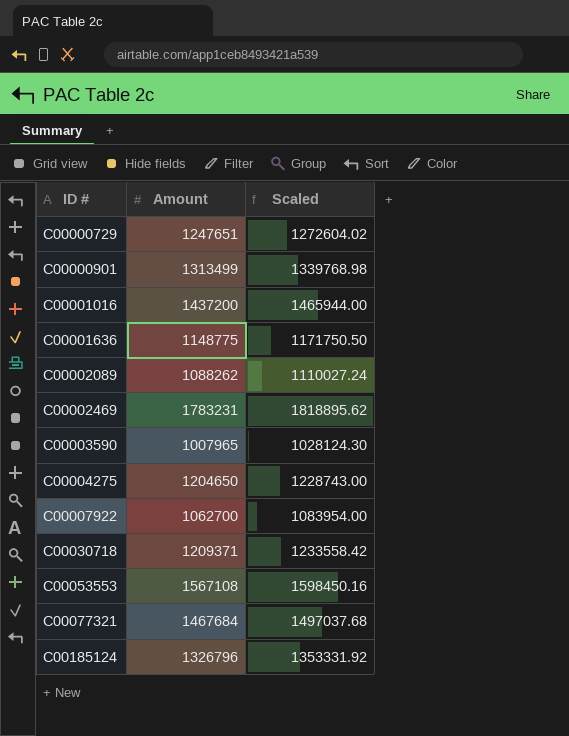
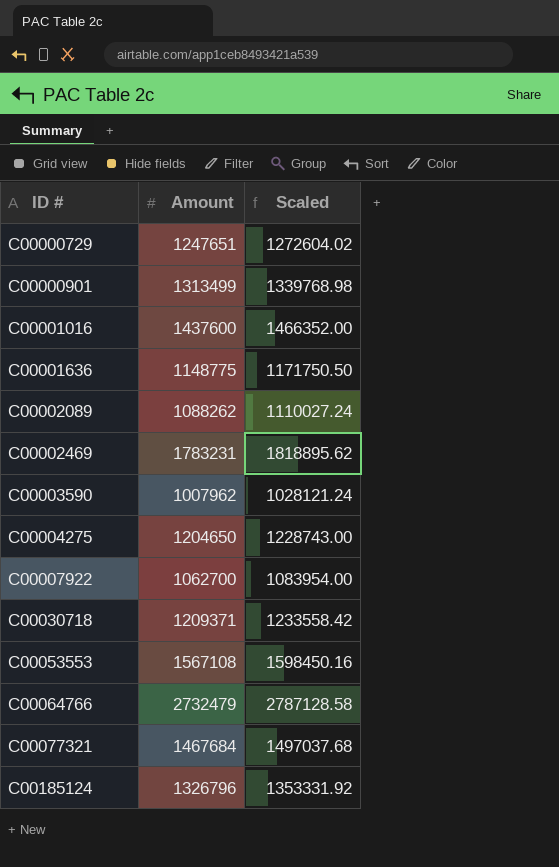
C00001016 | Amount: 1437200 -> 1437600
C00001016 | Scaled: 1465944.00 -> 1466352.00
C00003590 | Amount: 1007965 -> 1007962
C00003590 | Scaled: 1028124.30 -> 1028121.24
row C00064766: none -> 2732479 | 2787128.58

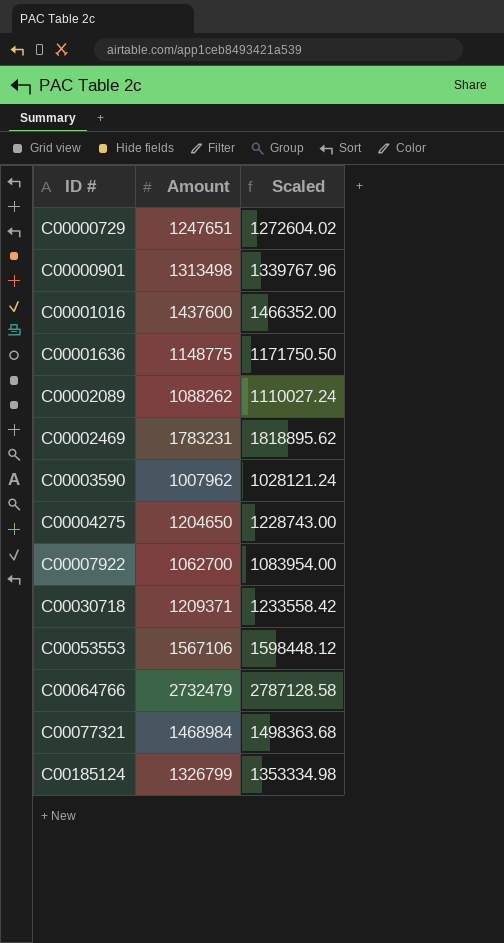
C00000901 | Amount: 1313499 -> 1313498
C00000901 | Scaled: 1339768.98 -> 1339767.96
C00053553 | Amount: 1567108 -> 1567106
C00053553 | Scaled: 1598450.16 -> 1598448.12
C00077321 | Amount: 1467684 -> 1468984
C00077321 | Scaled: 1497037.68 -> 1498363.68
C00185124 | Amount: 1326796 -> 1326799
C00185124 | Scaled: 1353331.92 -> 1353334.98

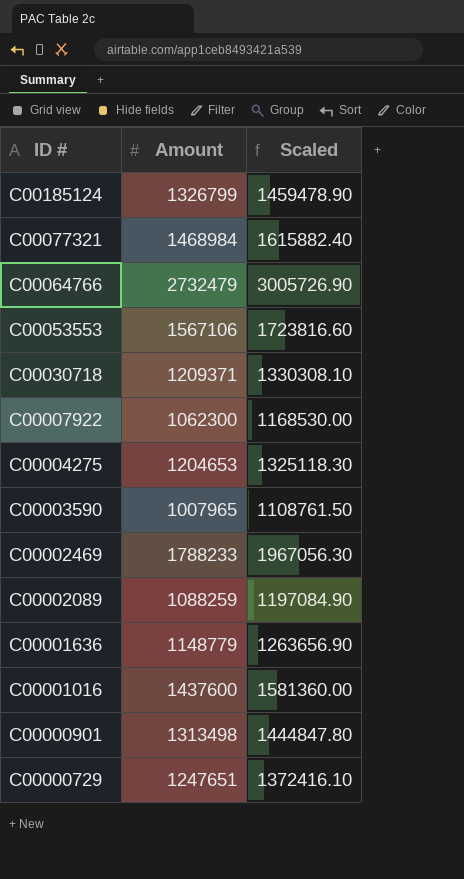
row order: ID # ascending -> ID # descending
column Scaled | formula: [Amount] * 1.02 -> [Amount] * 1.1
C00007922 | Amount: 1062700 -> 1062300
C00004275 | Amount: 1204650 -> 1204653
C00003590 | Amount: 1007962 -> 1007965
C00002469 | Amount: 1783231 -> 1788233
C00002089 | Amount: 1088262 -> 1088259
C00001636 | Amount: 1148775 -> 1148779

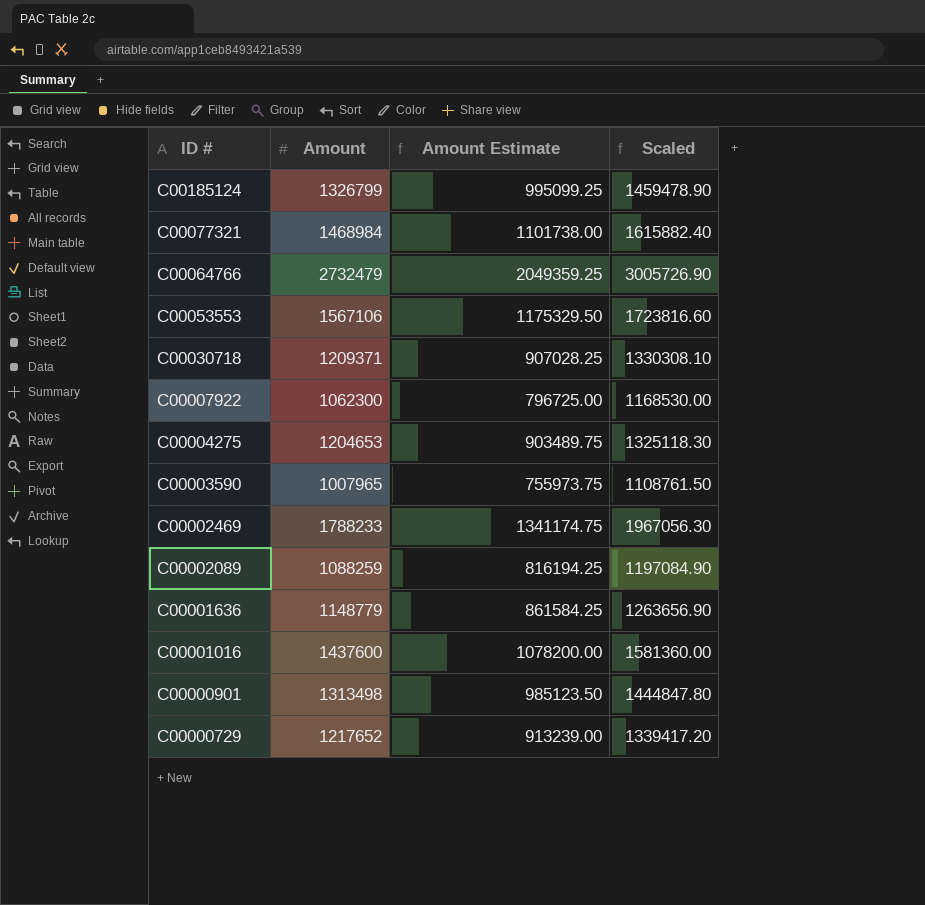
column Amount Estimate | formula: none -> [Amount] * 0.75
C00000729 | Amount: 1247651 -> 1217652
C00000729 | Scaled: 1372416.10 -> 1339417.20

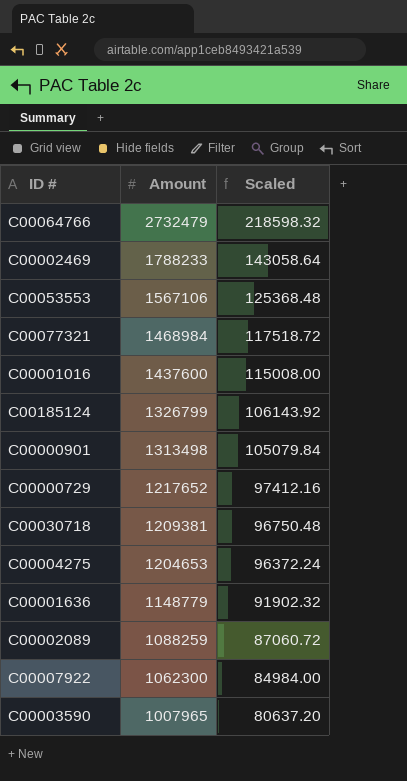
row order: ID # descending -> Amount descending
column Amount Estimate | formula: [Amount] * 0.75 -> none
column Scaled | formula: [Amount] * 1.1 -> [Amount] * 0.08
C00030718 | Amount: 1209371 -> 1209381

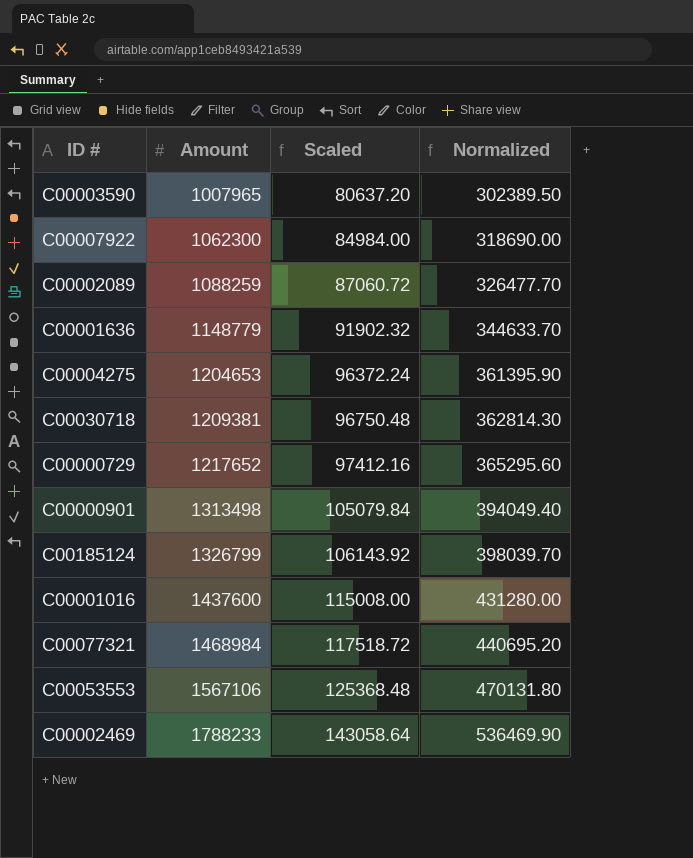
row order: Amount descending -> Amount ascending
column Normalized | formula: none -> [Amount] * 0.3
row C00064766: 2732479 | 218598.32 -> none

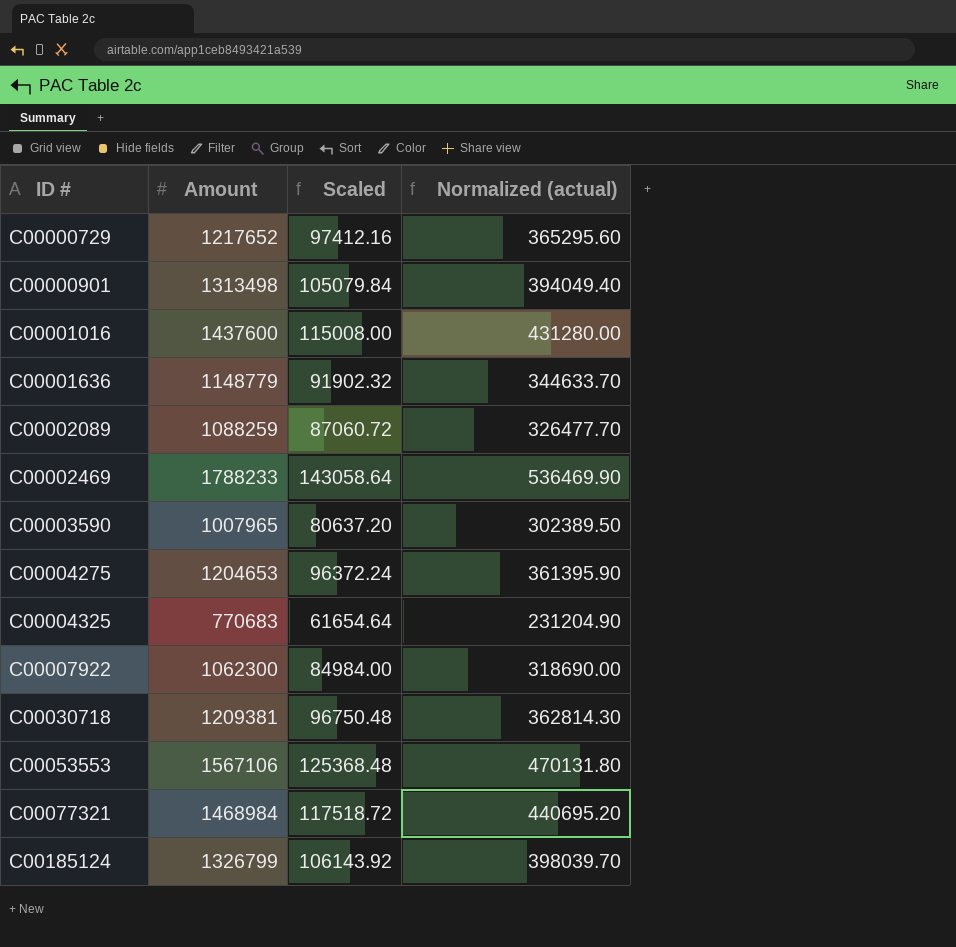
row order: Amount ascending -> ID # ascending
column name: Normalized -> Normalized (actual)
row C00004325: none -> 770683 | 61654.64 | 231204.90

